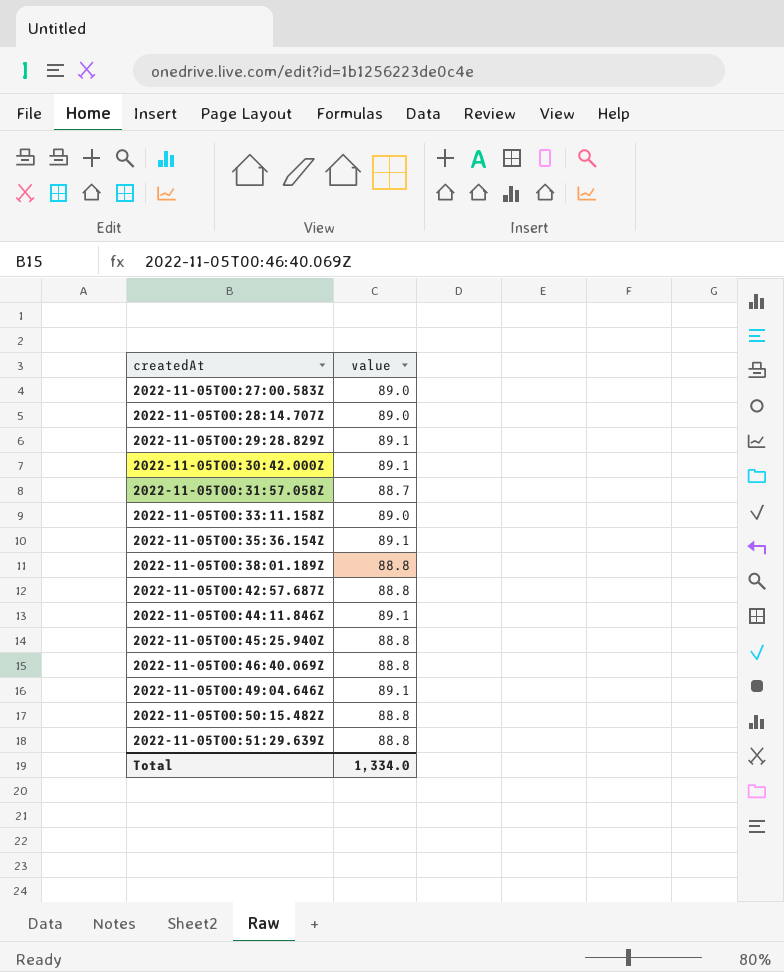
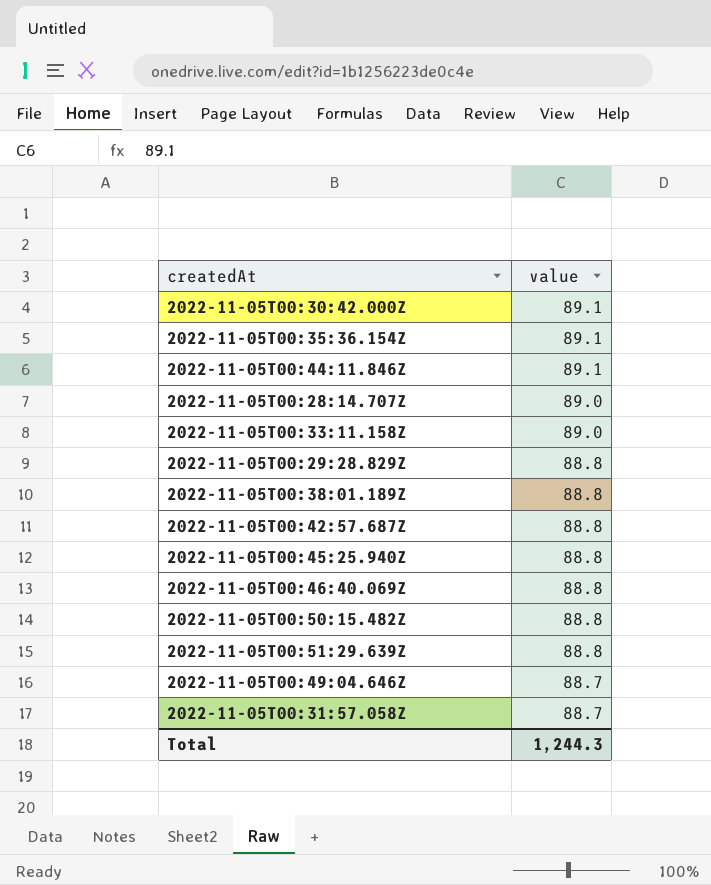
row order: createdAt ascending -> value descending
row 2022-11-05T00:27:00.583Z: 89.0 -> none
2022-11-05T00:29:28.829Z | value: 89.1 -> 88.8
2022-11-05T00:49:04.646Z | value: 89.1 -> 88.7
Total | value: 1,334.0 -> 1,244.3

